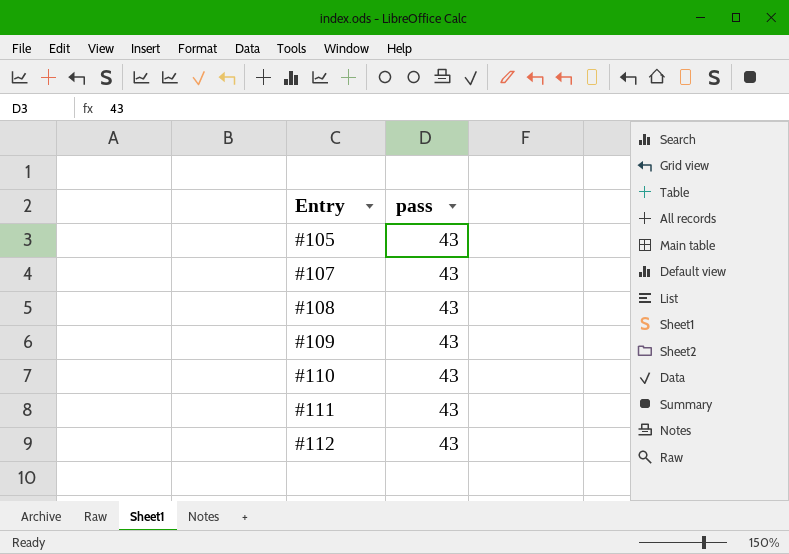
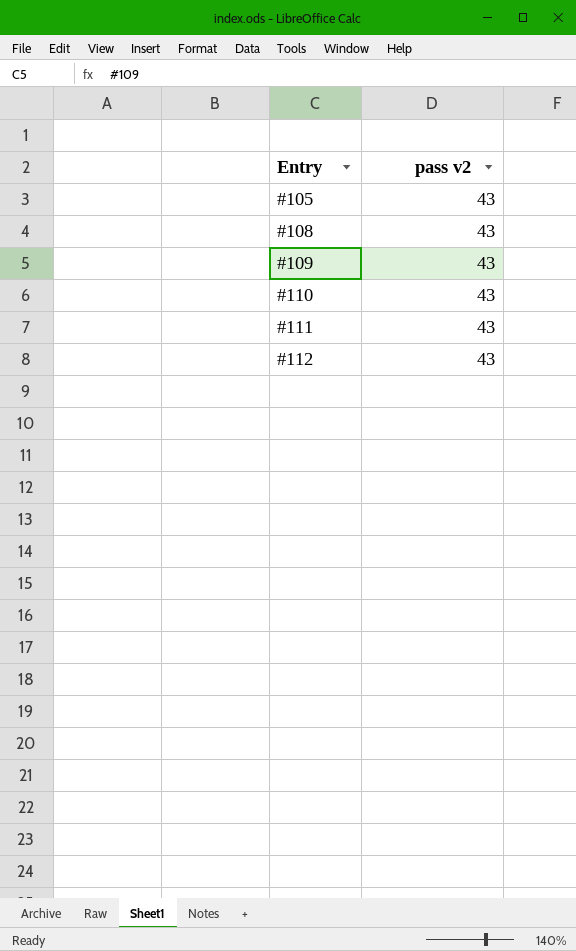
column name: pass -> pass v2
row #107: 43 -> none

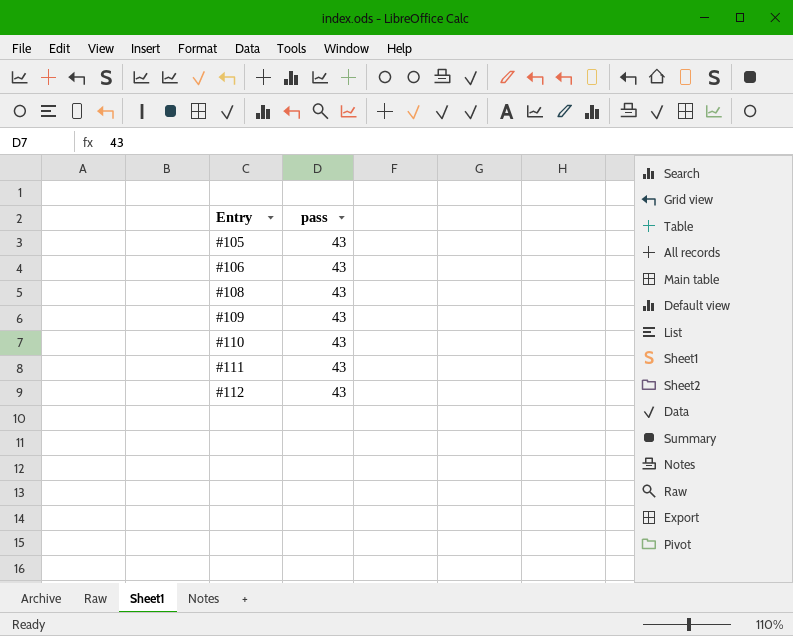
column name: pass v2 -> pass
row #106: none -> 43

